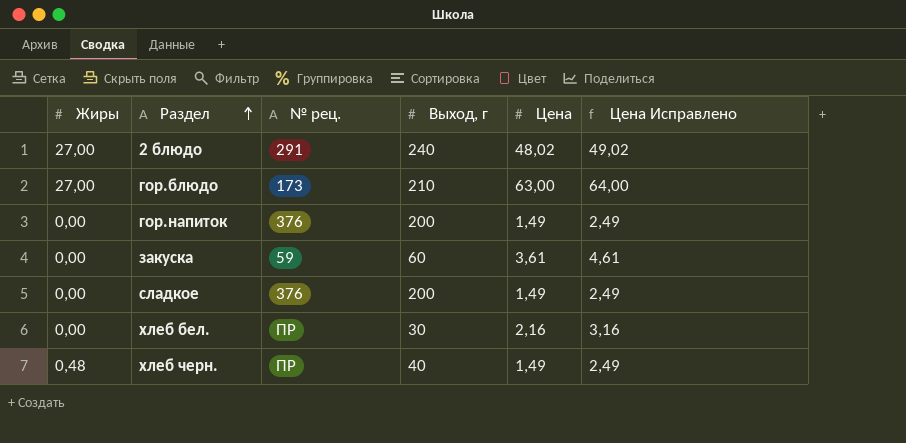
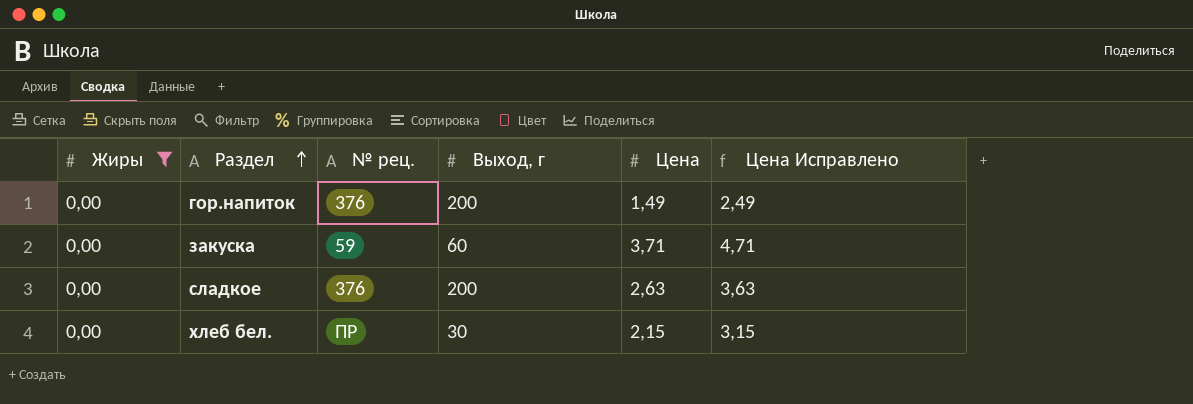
filter: none -> Жиры = 0,00
закуска | Цена: 3,61 -> 3,71
закуска | Цена Исправлено: 4,61 -> 4,71
сладкое | Цена: 1,49 -> 2,63
сладкое | Цена Исправлено: 2,49 -> 3,63
хлеб бел. | Цена: 2,16 -> 2,15
хлеб бел. | Цена Исправлено: 3,16 -> 3,15

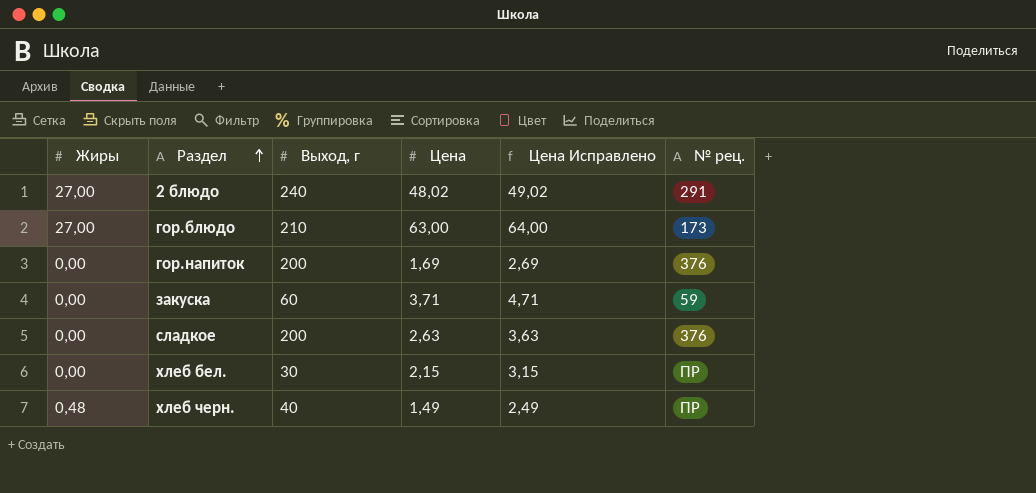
filter: Жиры = 0,00 -> none
column № рец. | position: 3 -> 6
гор.напиток | Цена: 1,49 -> 1,69
гор.напиток | Цена Исправлено: 2,49 -> 2,69

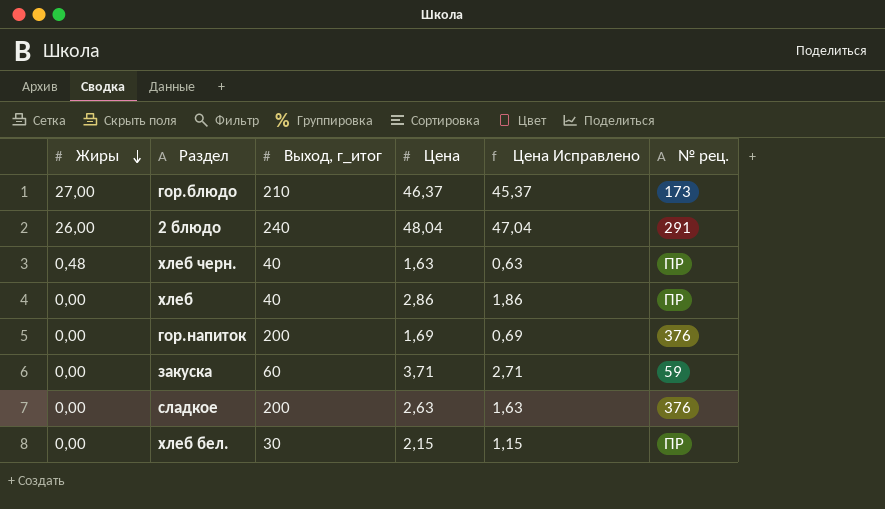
row order: Раздел ascending -> Жиры descending
column name: Выход, г -> Выход, г_итог
column Цена Исправлено | formula: [Цена] + 1 -> [Цена] - 1
гор.блюдо | Цена: 63,00 -> 46,37
2 блюдо | Жиры: 27,00 -> 26,00
2 блюдо | Цена: 48,02 -> 48,04
хлеб черн. | Цена: 1,49 -> 1,63
row хлеб: none -> 0,00 | 40 | 2,86 | 1,86 | ПР

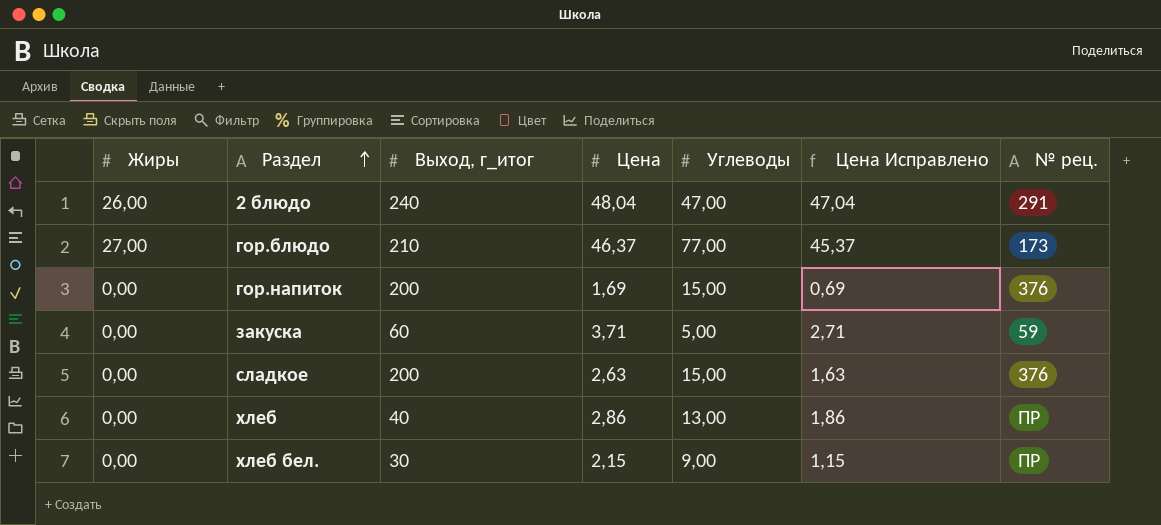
row order: Жиры descending -> Раздел ascending
column Углеводы | position: none -> 5
row хлеб черн.: 0,48 | 40 | 1,63 | 0,63 | ПР -> none

